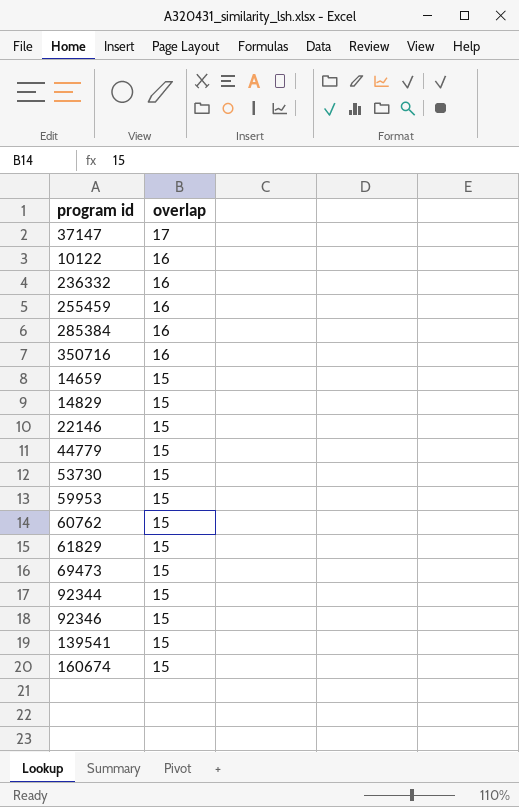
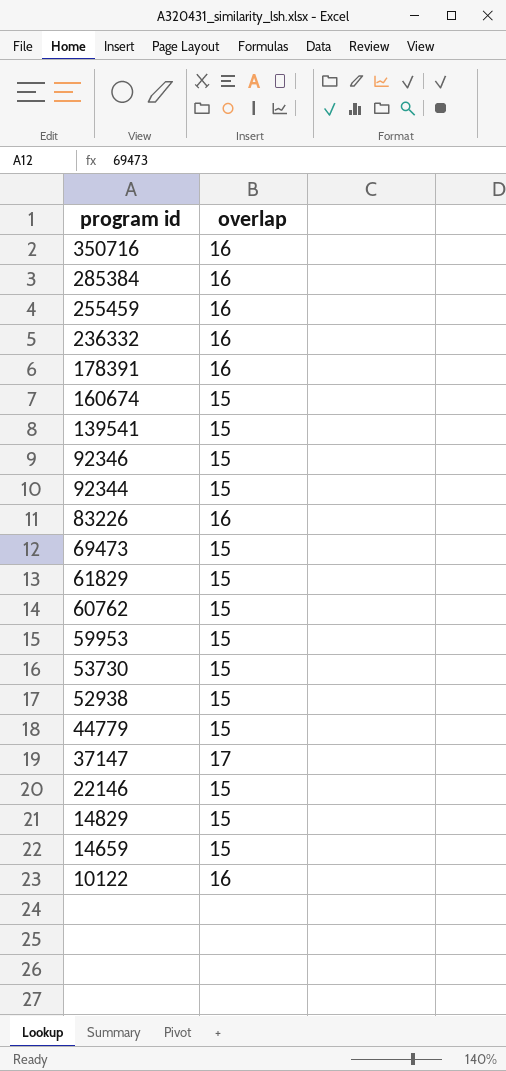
row order: overlap descending -> program id descending
row 178391: none -> 16
row 83226: none -> 16
row 52938: none -> 15

